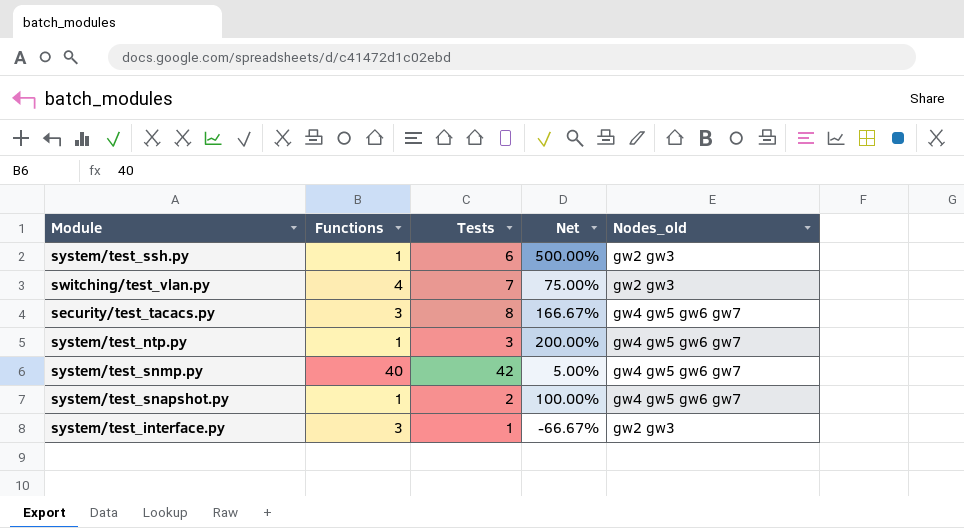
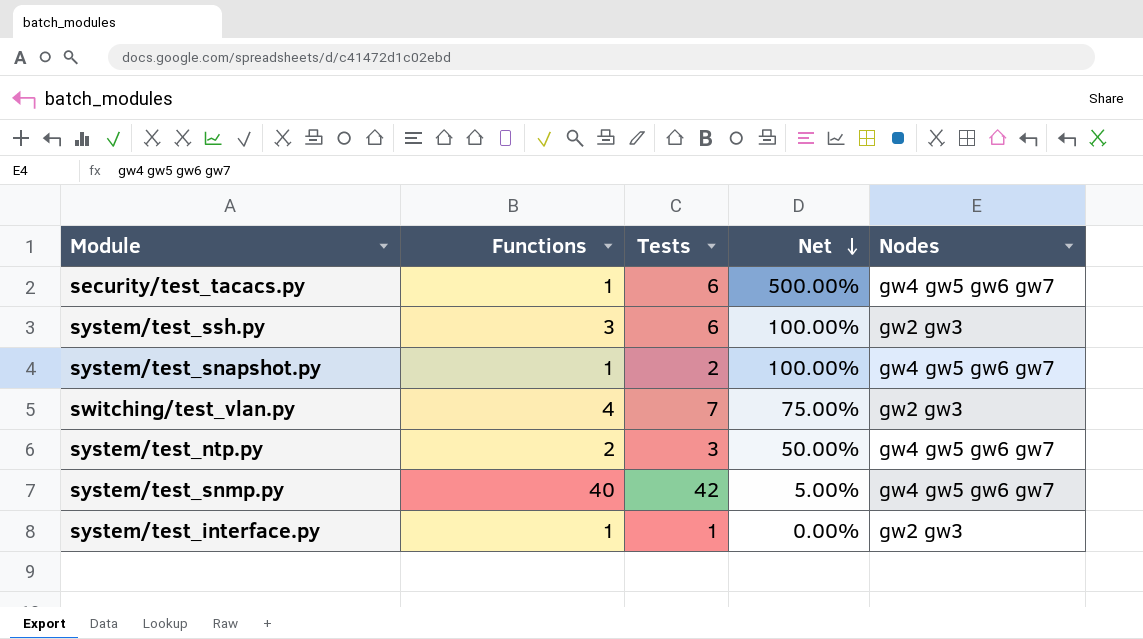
row order: none -> Net descending
column name: Nodes_old -> Nodes
security/test_tacacs.py | Functions: 3 -> 1
security/test_tacacs.py | Tests: 8 -> 6
security/test_tacacs.py | Net: 166.67% -> 500.00%
system/test_ssh.py | Functions: 1 -> 3
system/test_ssh.py | Net: 500.00% -> 100.00%
system/test_ntp.py | Functions: 1 -> 2
system/test_ntp.py | Net: 200.00% -> 50.00%
system/test_interface.py | Functions: 3 -> 1
system/test_interface.py | Net: -66.67% -> 0.00%

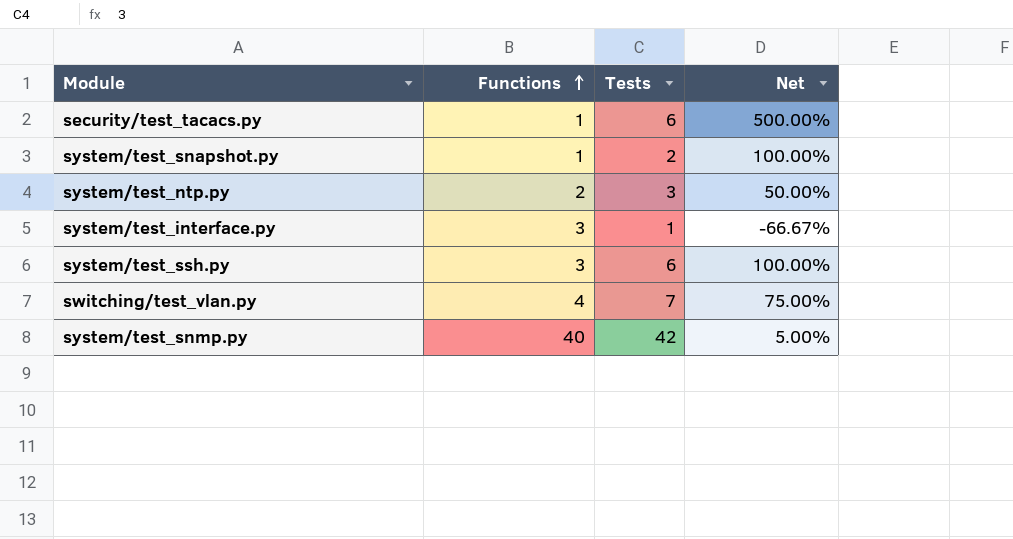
row order: Net descending -> Functions ascending
column Nodes | position: 5 -> none
system/test_interface.py | Functions: 1 -> 3
system/test_interface.py | Net: 0.00% -> -66.67%

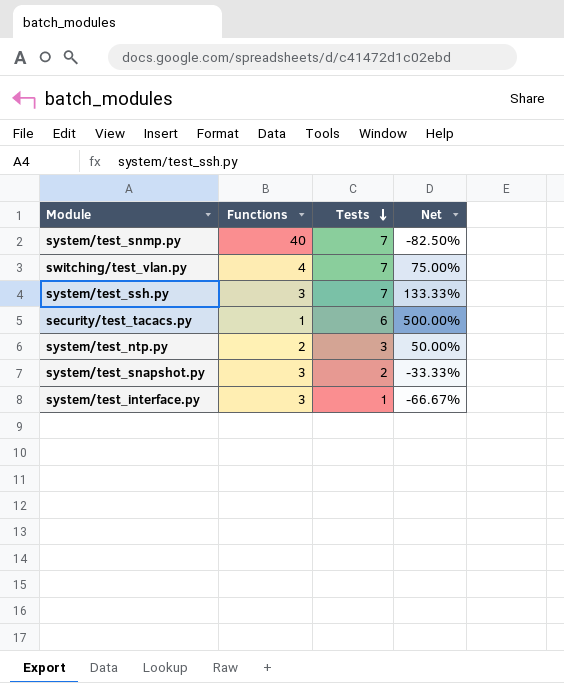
row order: Functions ascending -> Tests descending
system/test_snmp.py | Tests: 42 -> 7
system/test_snmp.py | Net: 5.00% -> -82.50%
system/test_ssh.py | Tests: 6 -> 7
system/test_ssh.py | Net: 100.00% -> 133.33%
system/test_snapshot.py | Functions: 1 -> 3
system/test_snapshot.py | Net: 100.00% -> -33.33%

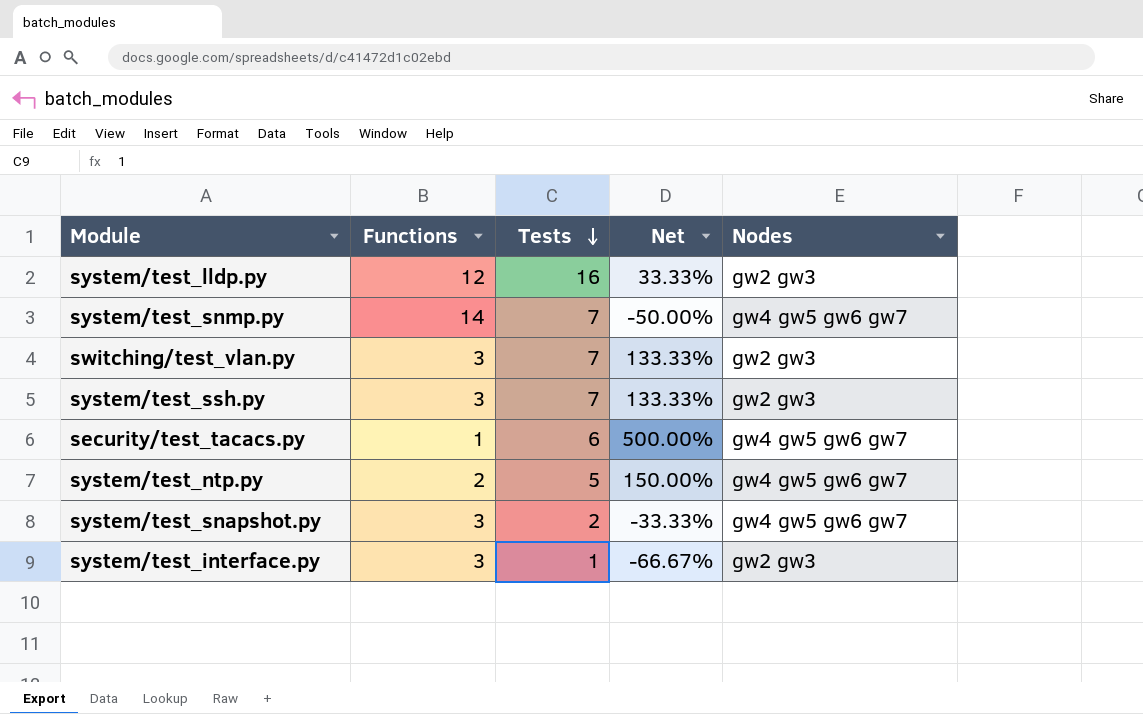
column Nodes | position: none -> 5
row system/test_lldp.py: none -> 12 | 16 | 33.33% | gw2 gw3
system/test_snmp.py | Functions: 40 -> 14
system/test_snmp.py | Net: -82.50% -> -50.00%
switching/test_vlan.py | Functions: 4 -> 3
switching/test_vlan.py | Net: 75.00% -> 133.33%
system/test_ntp.py | Tests: 3 -> 5
system/test_ntp.py | Net: 50.00% -> 150.00%

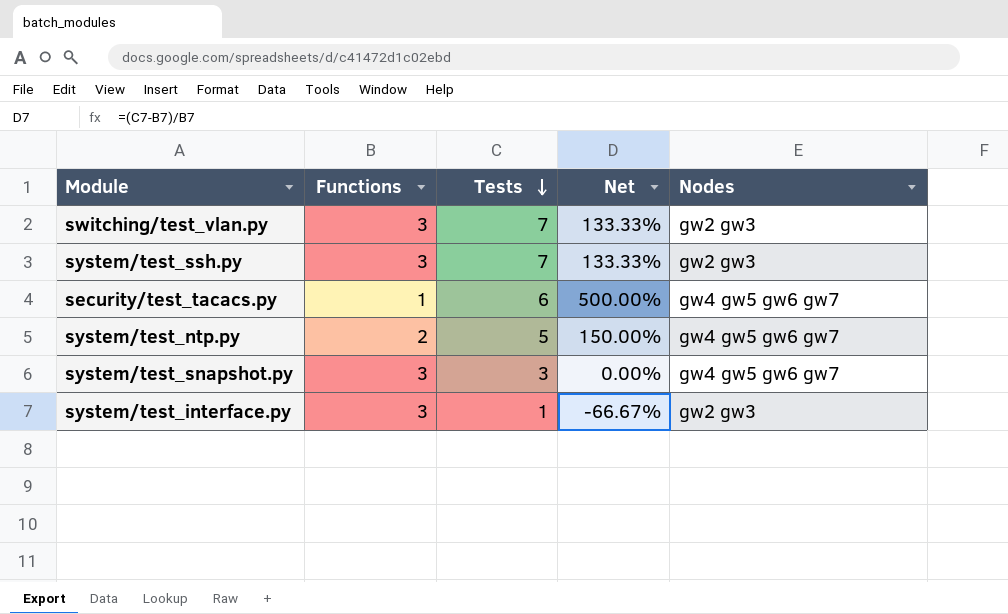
row system/test_lldp.py: 12 | 16 | 33.33% | gw2 gw3 -> none
row system/test_snmp.py: 14 | 7 | -50.00% | gw4 gw5 gw6 gw7 -> none
system/test_snapshot.py | Tests: 2 -> 3
system/test_snapshot.py | Net: -33.33% -> 0.00%

